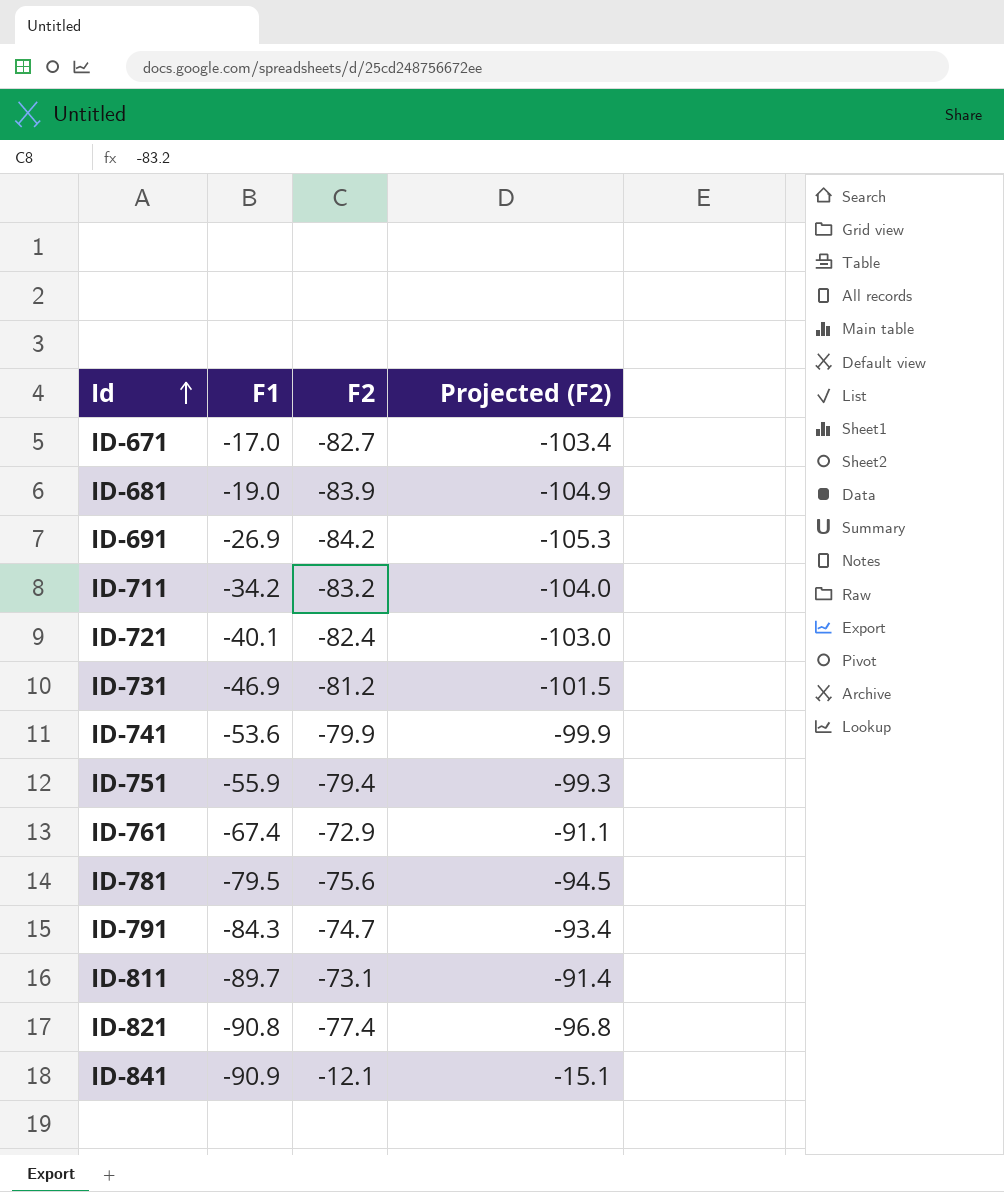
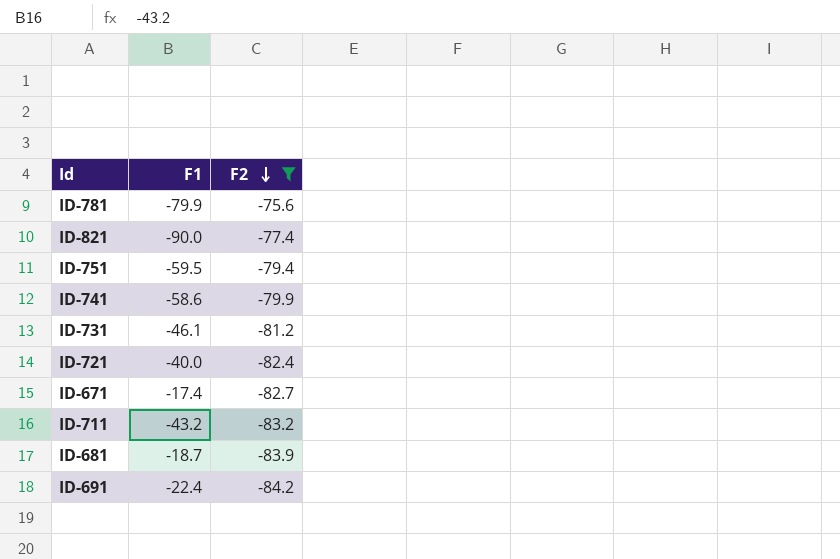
filter: none -> F2 <= -75.6
row order: Id ascending -> F2 descending
column Projected (F2) | formula: [F2] * 1.25 -> none
ID-781 | F1: -79.5 -> -79.9
ID-821 | F1: -90.8 -> -90.0
ID-751 | F1: -55.9 -> -59.5
ID-741 | F1: -53.6 -> -58.6
ID-731 | F1: -46.9 -> -46.1
ID-721 | F1: -40.1 -> -40.0
ID-671 | F1: -17.0 -> -17.4
ID-711 | F1: -34.2 -> -43.2
ID-681 | F1: -19.0 -> -18.7
ID-691 | F1: -26.9 -> -22.4

